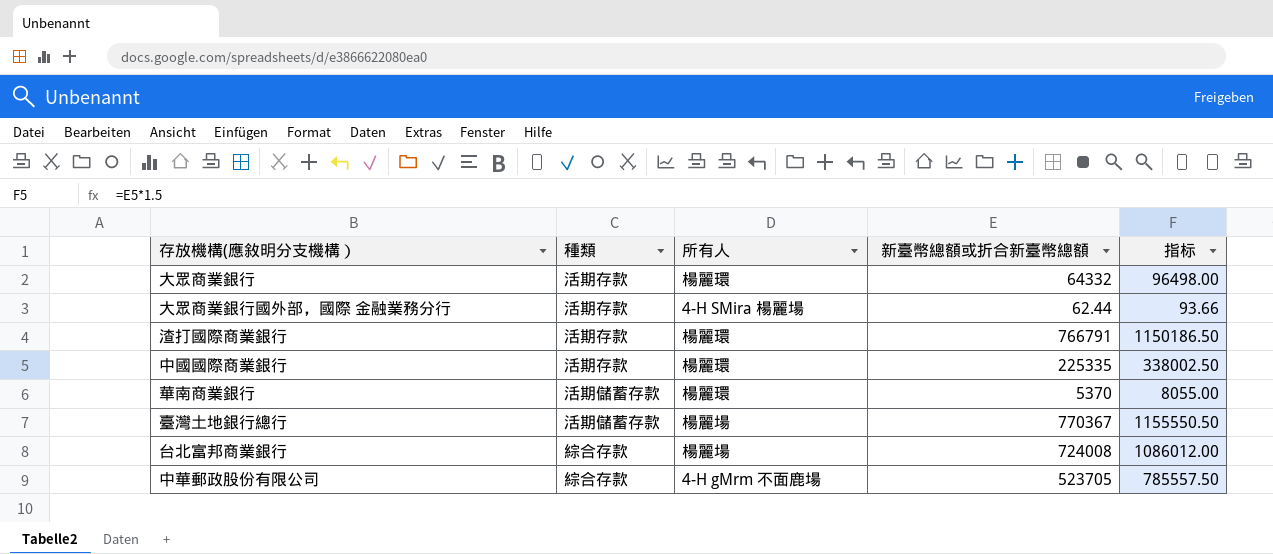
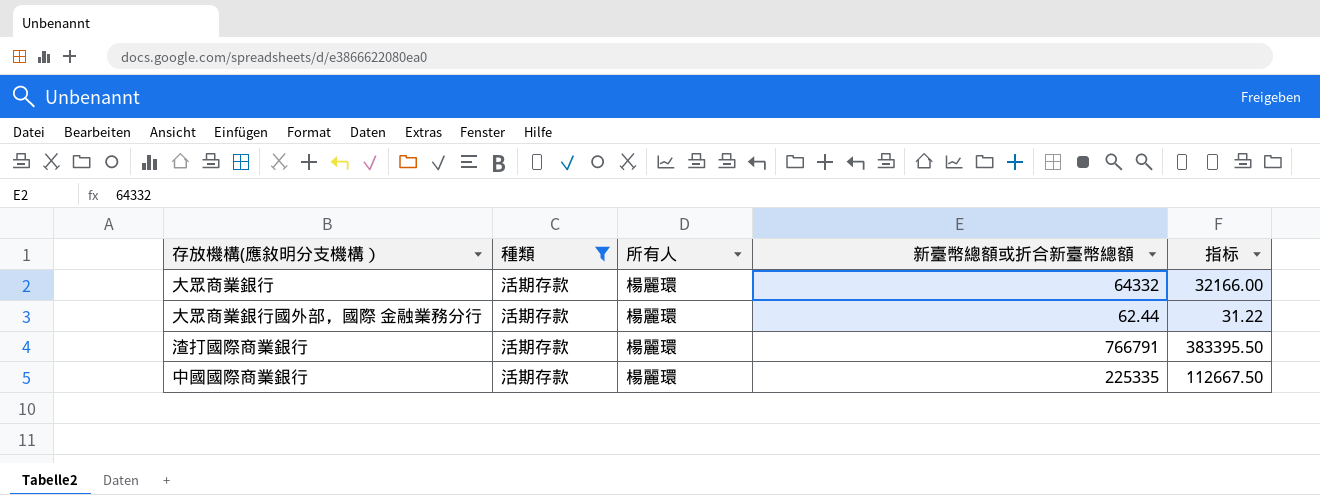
filter: none -> 種類 = 活期存款
column 指标 | formula: [新臺幣總額或折合新臺幣總額] * 1.5 -> [新臺幣總額或折合新臺幣總額] * 0.5
大眾商業銀行國外部，國際 金融業務分行 | 所有人: 4-H SMira 楊麗場 -> 楊麗環

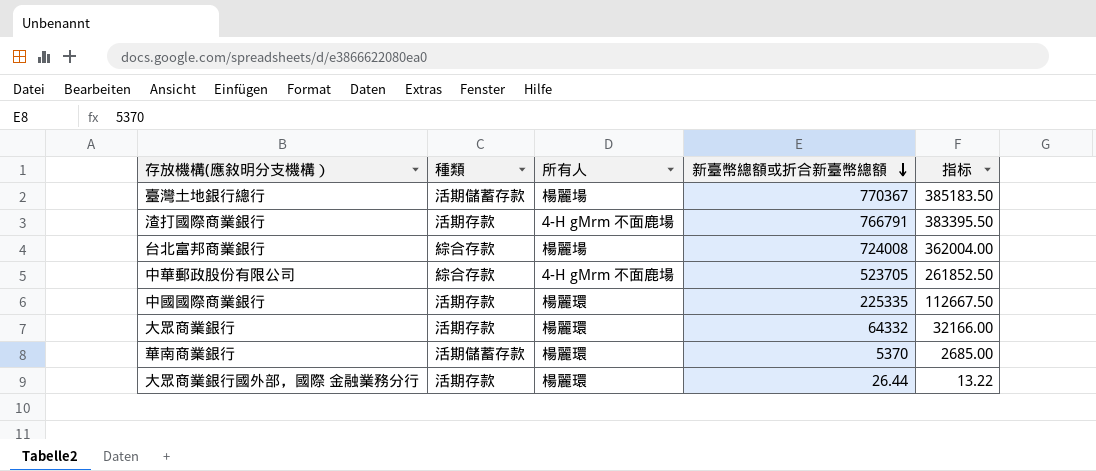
filter: 種類 = 活期存款 -> none
row order: none -> 新臺幣總額或折合新臺幣總額 descending
渣打國際商業銀行 | 所有人: 楊麗環 -> 4-H gMrm 不面鹿場
大眾商業銀行國外部，國際 金融業務分行 | 新臺幣總額或折合新臺幣總額: 62.44 -> 26.44
大眾商業銀行國外部，國際 金融業務分行 | 指标: 31.22 -> 13.22

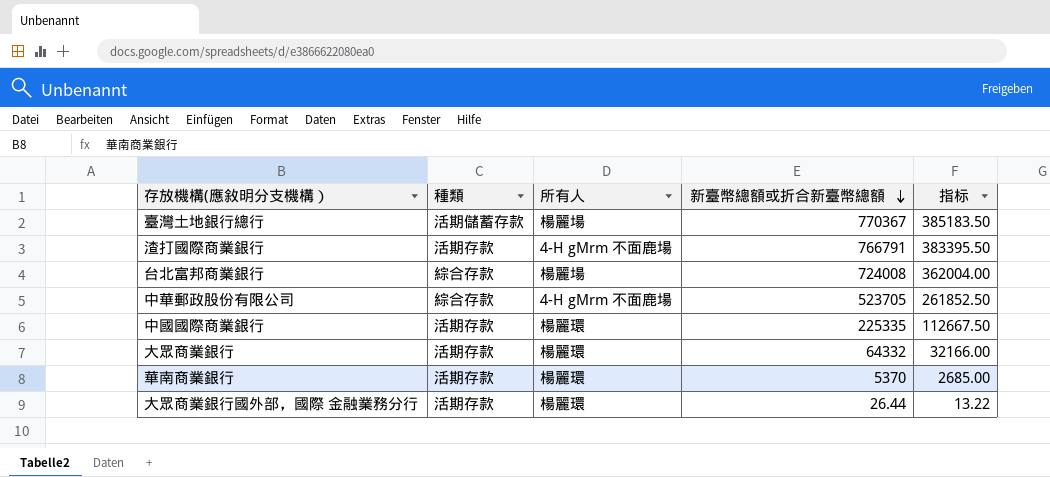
華南商業銀行 | 種類: 活期儲蓄存款 -> 活期存款

